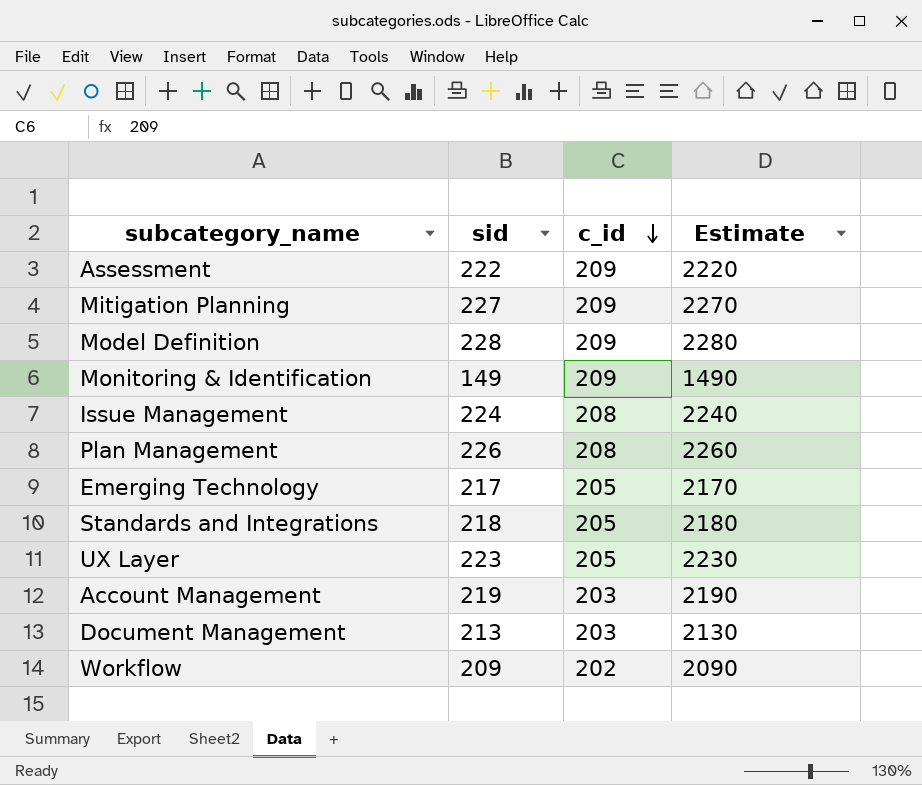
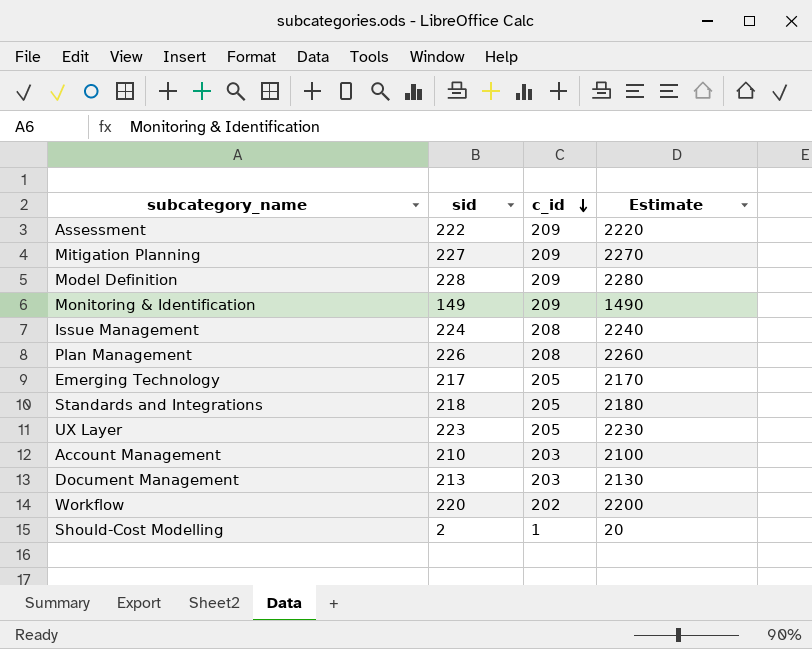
Account Management | sid: 219 -> 210
Account Management | Estimate: 2190 -> 2100
Workflow | sid: 209 -> 220
Workflow | Estimate: 2090 -> 2200
row Should-Cost Modelling: none -> 2 | 1 | 20

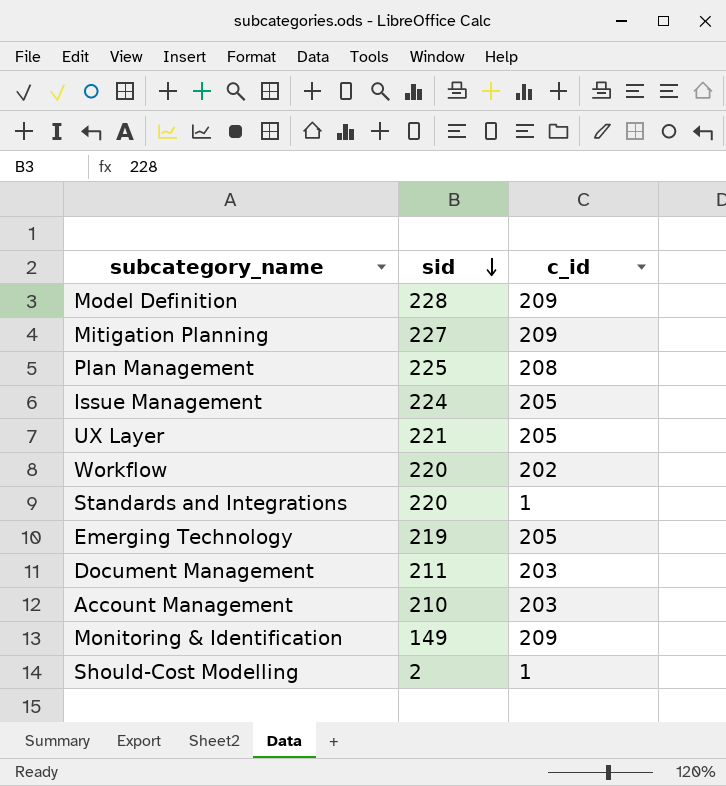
row order: c_id descending -> sid descending
column Estimate | formula: [sid] * 10 -> none
row Assessment: 222 | 209 | 2220 -> none
Plan Management | sid: 226 -> 225
Issue Management | c_id: 208 -> 205
UX Layer | sid: 223 -> 221
Standards and Integrations | sid: 218 -> 220
Standards and Integrations | c_id: 205 -> 1
Emerging Technology | sid: 217 -> 219
Document Management | sid: 213 -> 211

